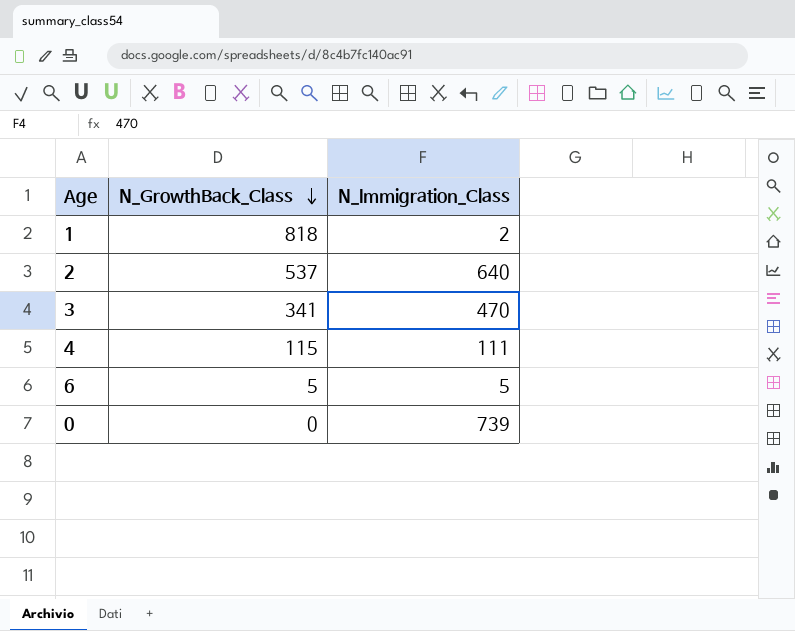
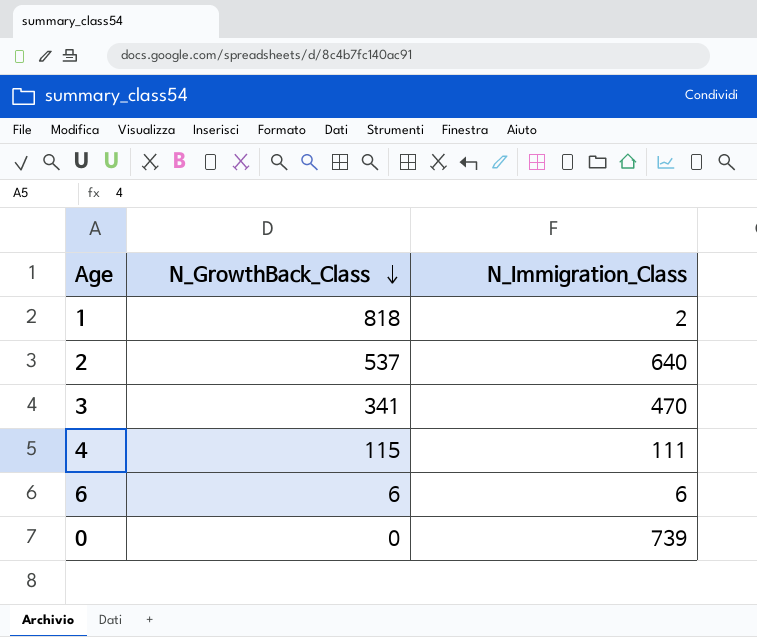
6 | N_GrowthBack_Class: 5 -> 6
6 | N_Immigration_Class: 5 -> 6

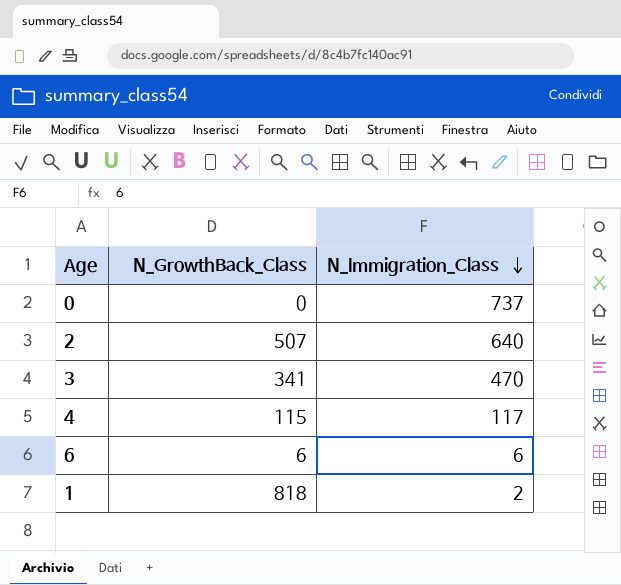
row order: N_GrowthBack_Class descending -> N_Immigration_Class descending
0 | N_Immigration_Class: 739 -> 737
2 | N_GrowthBack_Class: 537 -> 507
4 | N_Immigration_Class: 111 -> 117

